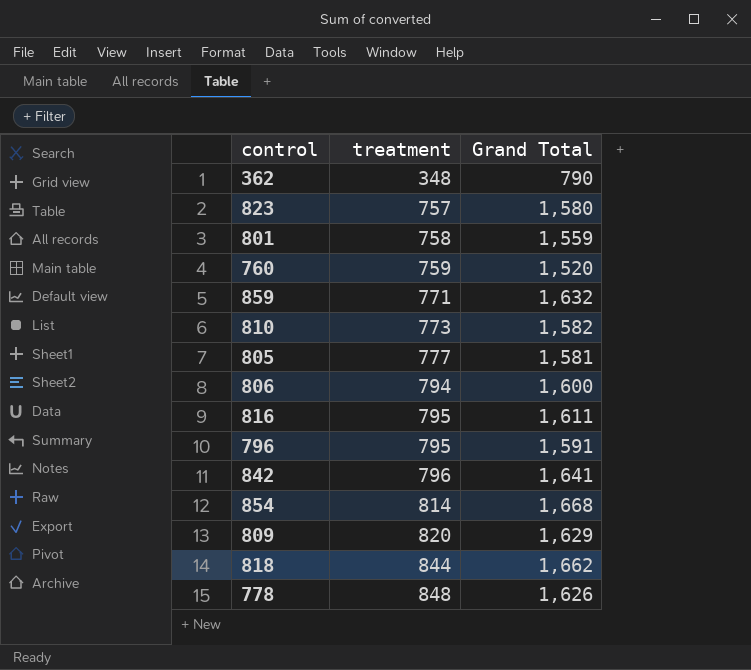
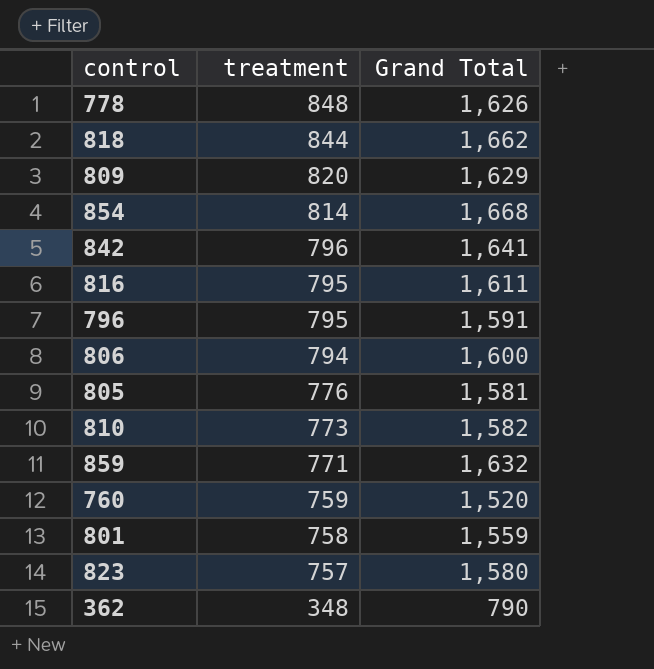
row order: treatment ascending -> treatment descending
805 | treatment: 777 -> 776

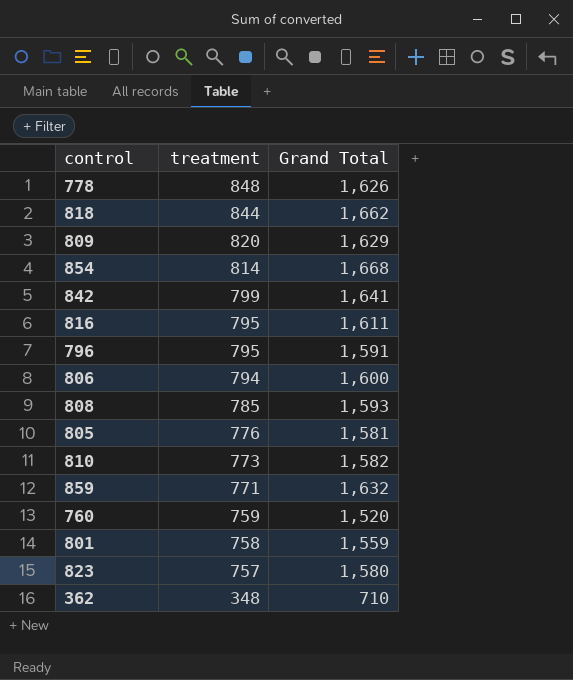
842 | treatment: 796 -> 799
row 808: none -> 785 | 1,593
362 | Grand Total: 790 -> 710

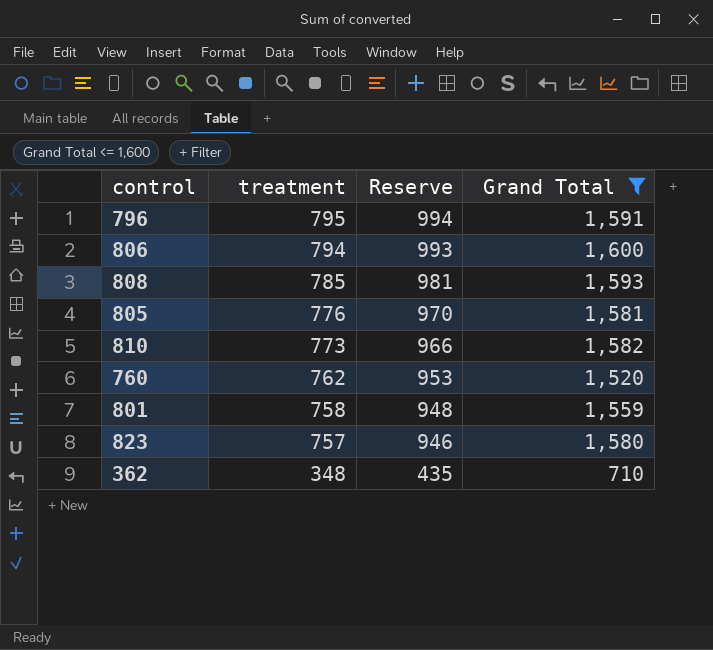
filter: none -> Grand Total <= 1,600
column Reserve | formula: none -> [treatment] * 1.25
760 | treatment: 759 -> 762

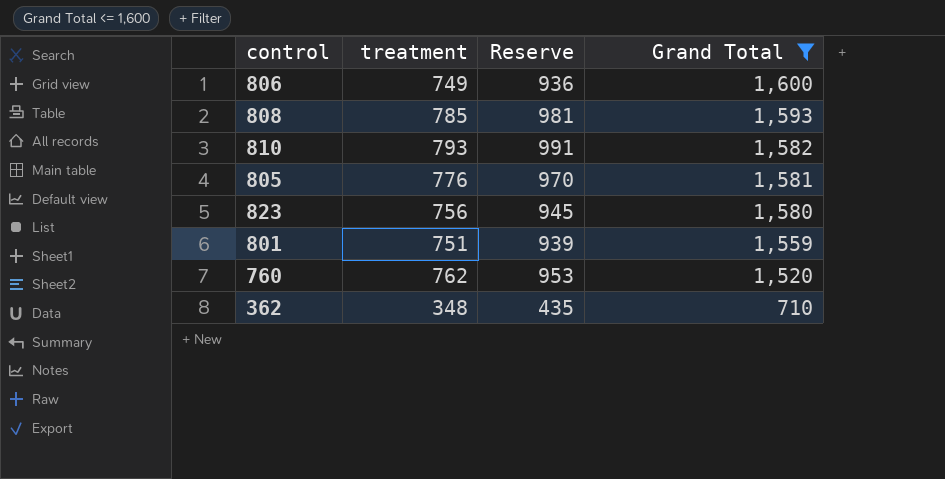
row order: treatment descending -> Grand Total descending
row 796: 795 | 994 | 1,591 -> none
806 | treatment: 794 -> 749
806 | Reserve: 993 -> 936
810 | treatment: 773 -> 793
810 | Reserve: 966 -> 991
823 | treatment: 757 -> 756
823 | Reserve: 946 -> 945
801 | treatment: 758 -> 751
801 | Reserve: 948 -> 939

